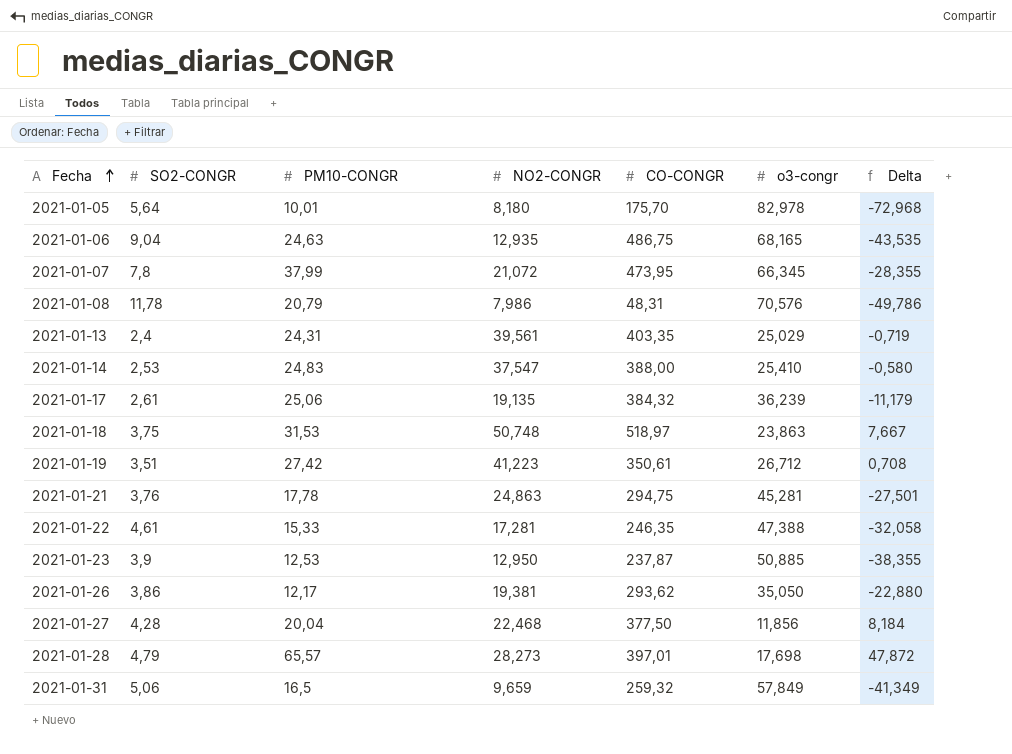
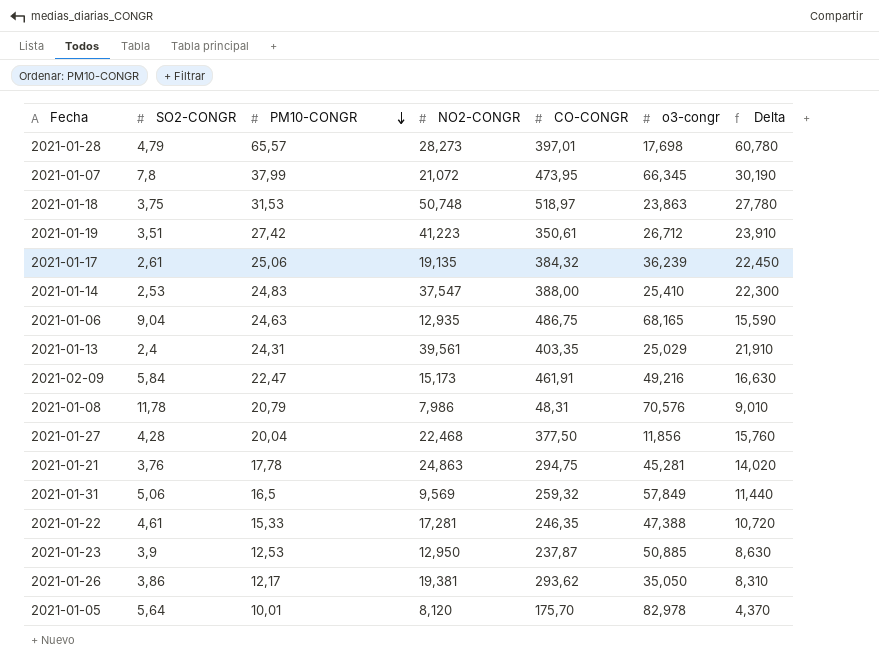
row order: Fecha ascending -> PM10-CONGR descending
column Delta | formula: [PM10-CONGR] - [o3-congr] -> [PM10-CONGR] - [SO2-CONGR]
row 2021-02-09: none -> 5,84 | 22,47 | 15,173 | 461,91 | 49,216 | 16,630
2021-01-31 | NO2-CONGR: 9,659 -> 9,569
2021-01-05 | NO2-CONGR: 8,180 -> 8,120

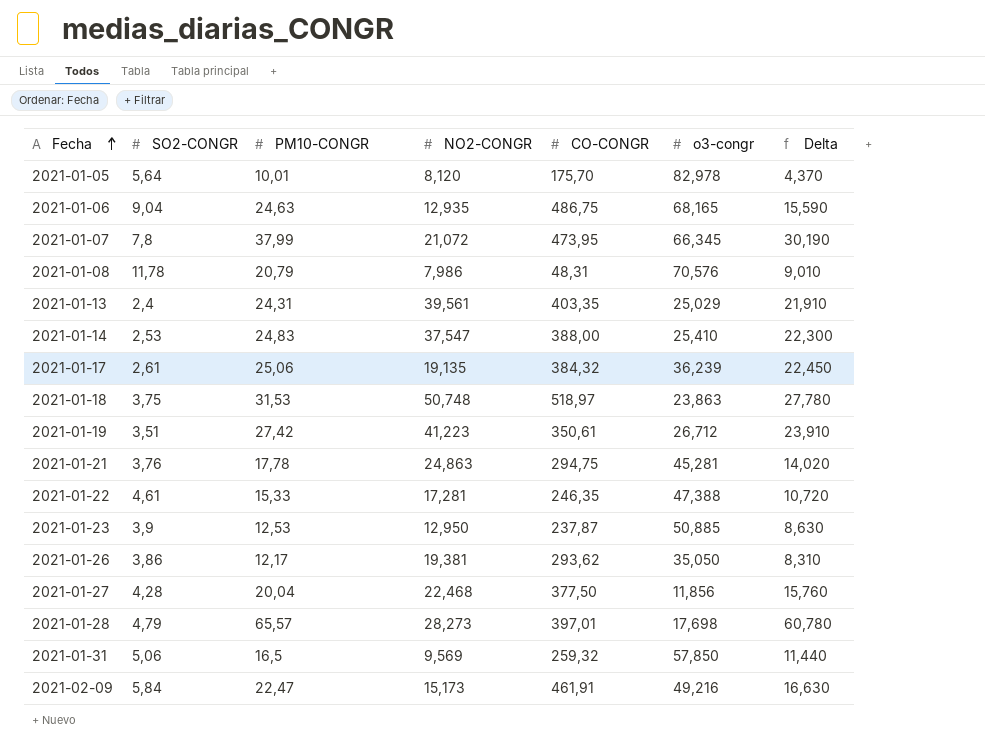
row order: PM10-CONGR descending -> Fecha ascending
2021-01-31 | o3-congr: 57,849 -> 57,850

